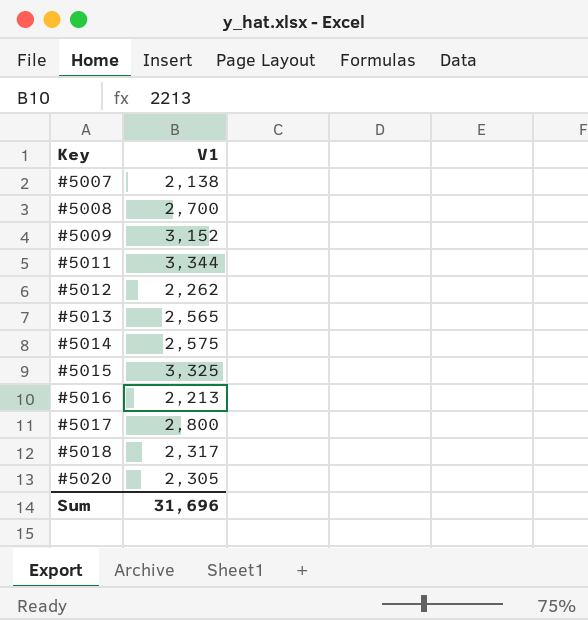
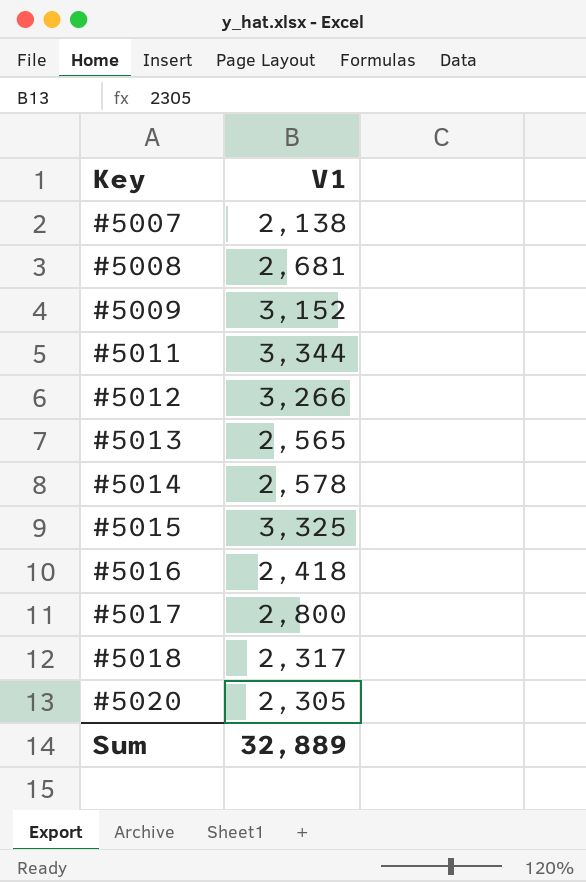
#5008 | V1: 2,700 -> 2,681
#5012 | V1: 2,262 -> 3,266
#5014 | V1: 2,575 -> 2,578
#5016 | V1: 2,213 -> 2,418
Sum | V1: 31,696 -> 32,889

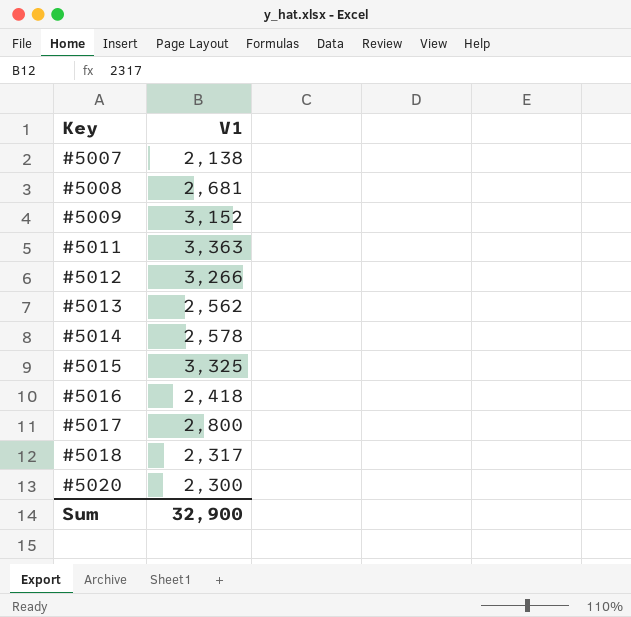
#5011 | V1: 3,344 -> 3,363
#5013 | V1: 2,565 -> 2,562
#5020 | V1: 2,305 -> 2,300
Sum | V1: 32,889 -> 32,900

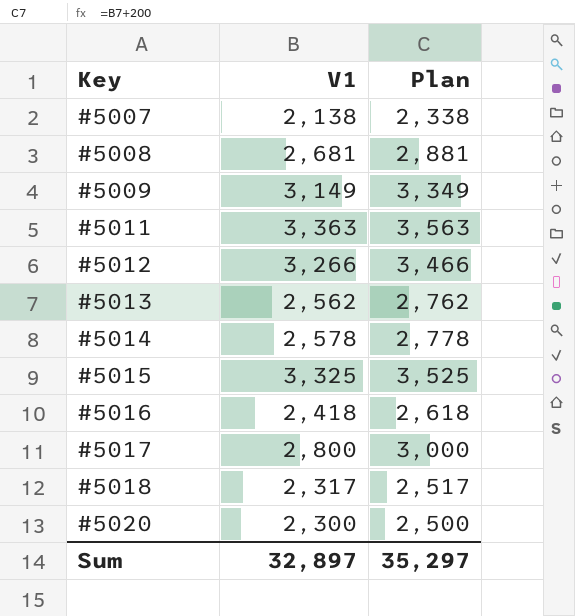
column Plan | formula: none -> [V1] + 200
#5009 | V1: 3,152 -> 3,149
Sum | V1: 32,900 -> 32,897

